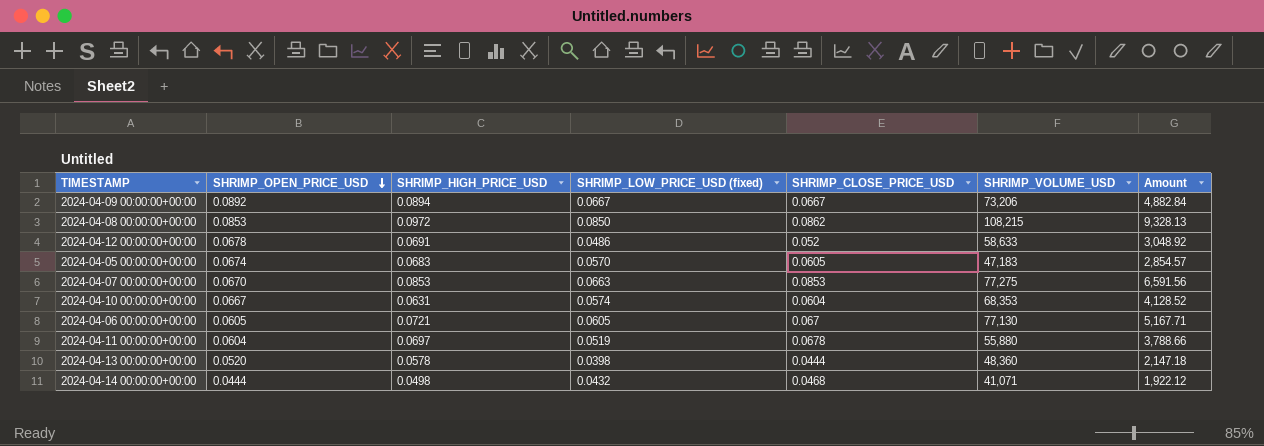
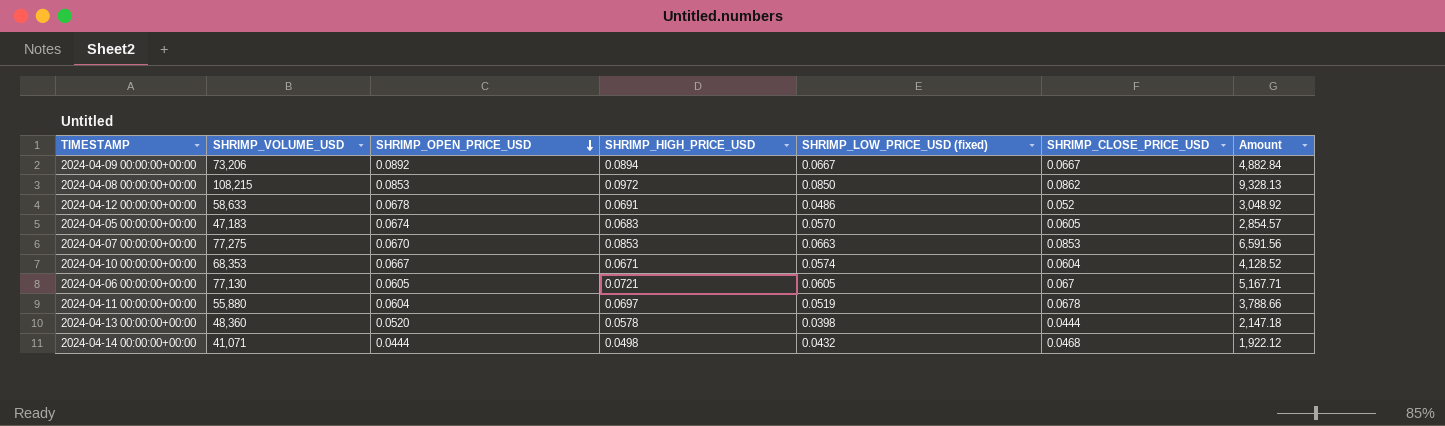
column SHRIMP_VOLUME_USD | position: 6 -> 2
2024-04-10 00:00:00+00:00 | SHRIMP_HIGH_PRICE_USD: 0.0631 -> 0.0671

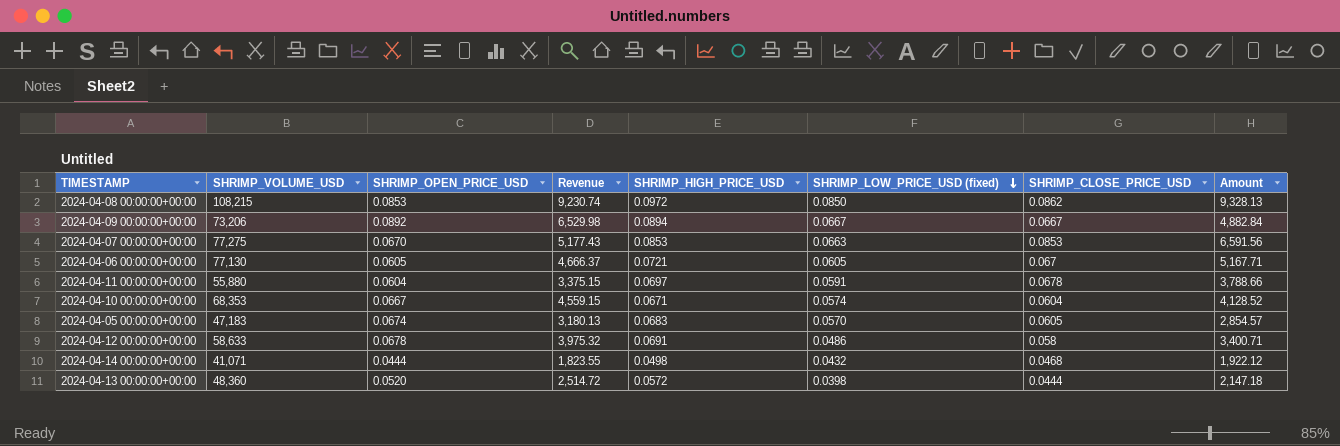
row order: SHRIMP_OPEN_PRICE_USD descending -> SHRIMP_LOW_PRICE_USD (fixed) descending
column Revenue | formula: none -> [SHRIMP_VOLUME_USD] * [SHRIMP_OPEN_PRICE_USD]
2024-04-11 00:00:00+00:00 | SHRIMP_LOW_PRICE_USD (fixed): 0.0519 -> 0.0591
2024-04-12 00:00:00+00:00 | SHRIMP_CLOSE_PRICE_USD: 0.052 -> 0.058
2024-04-12 00:00:00+00:00 | Amount: 3,048.92 -> 3,400.71
2024-04-13 00:00:00+00:00 | SHRIMP_HIGH_PRICE_USD: 0.0578 -> 0.0572

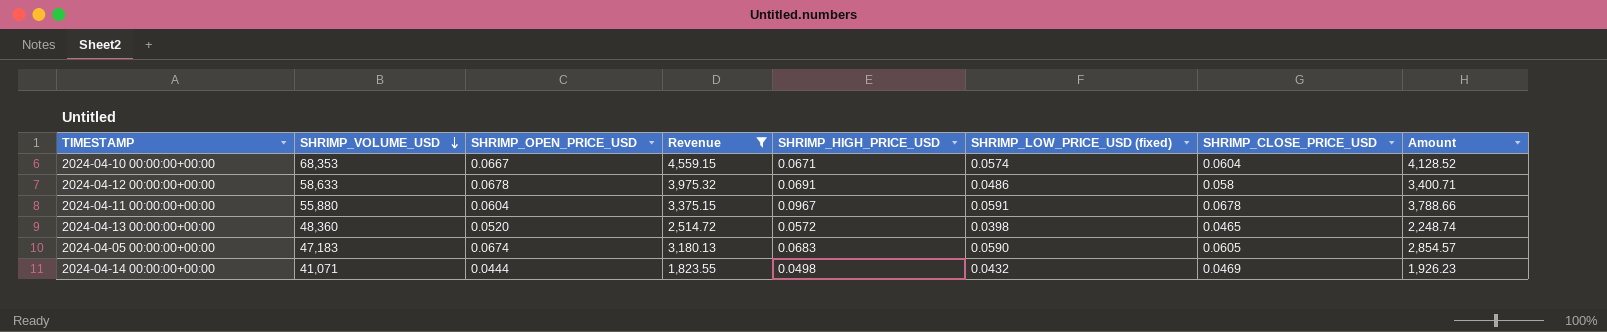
filter: none -> Revenue <= 4,559.15
row order: SHRIMP_LOW_PRICE_USD (fixed) descending -> SHRIMP_VOLUME_USD descending
2024-04-11 00:00:00+00:00 | SHRIMP_HIGH_PRICE_USD: 0.0697 -> 0.0967
2024-04-13 00:00:00+00:00 | SHRIMP_CLOSE_PRICE_USD: 0.0444 -> 0.0465
2024-04-13 00:00:00+00:00 | Amount: 2,147.18 -> 2,248.74
2024-04-05 00:00:00+00:00 | SHRIMP_LOW_PRICE_USD (fixed): 0.0570 -> 0.0590
2024-04-14 00:00:00+00:00 | SHRIMP_CLOSE_PRICE_USD: 0.0468 -> 0.0469
2024-04-14 00:00:00+00:00 | Amount: 1,922.12 -> 1,926.23

